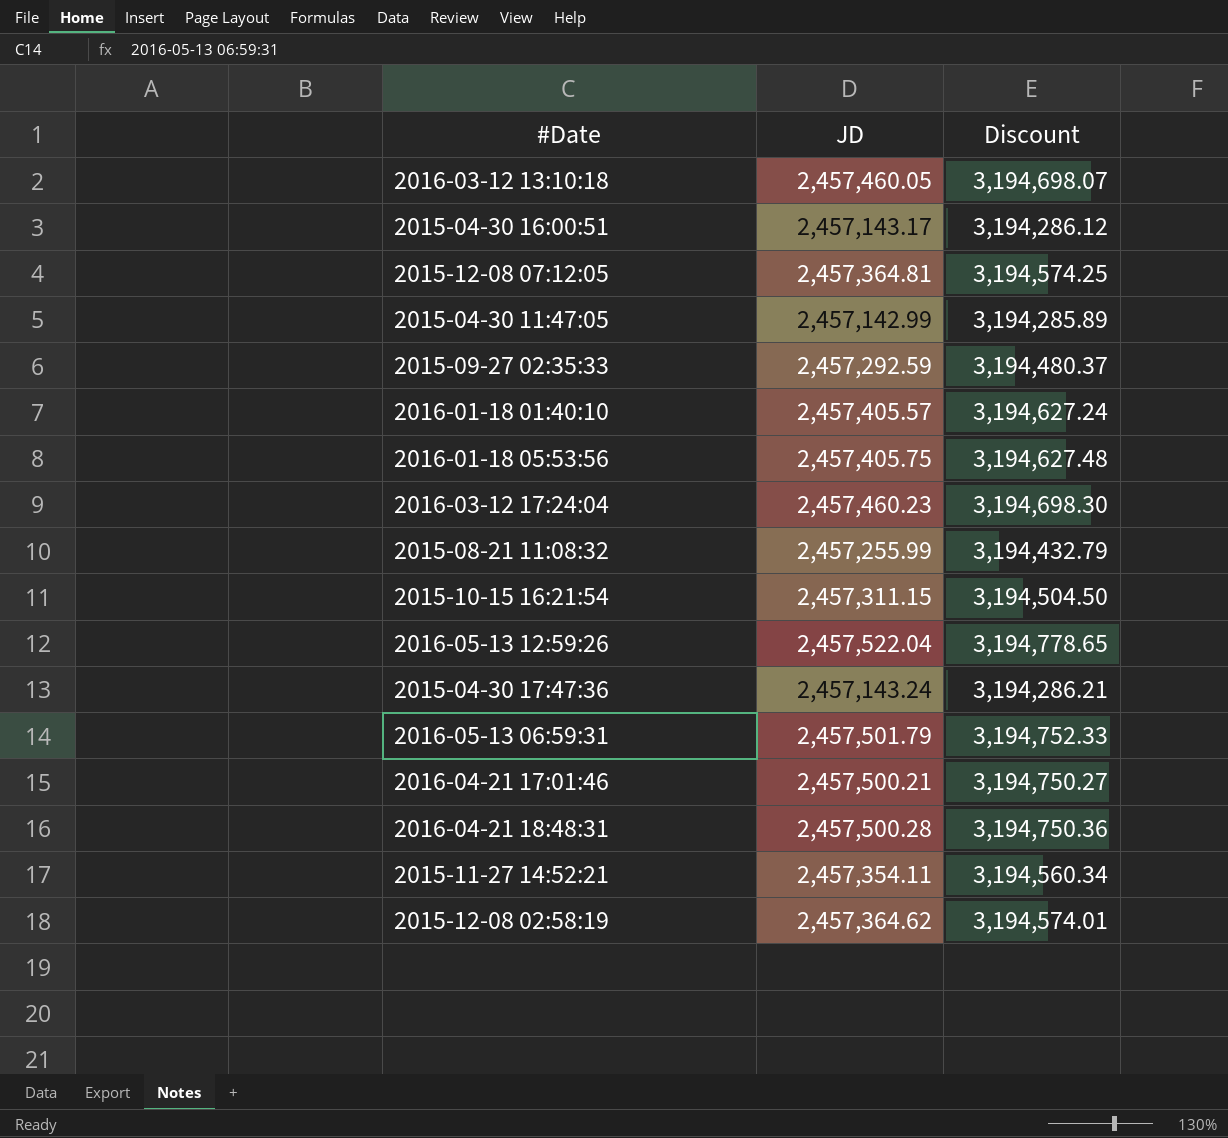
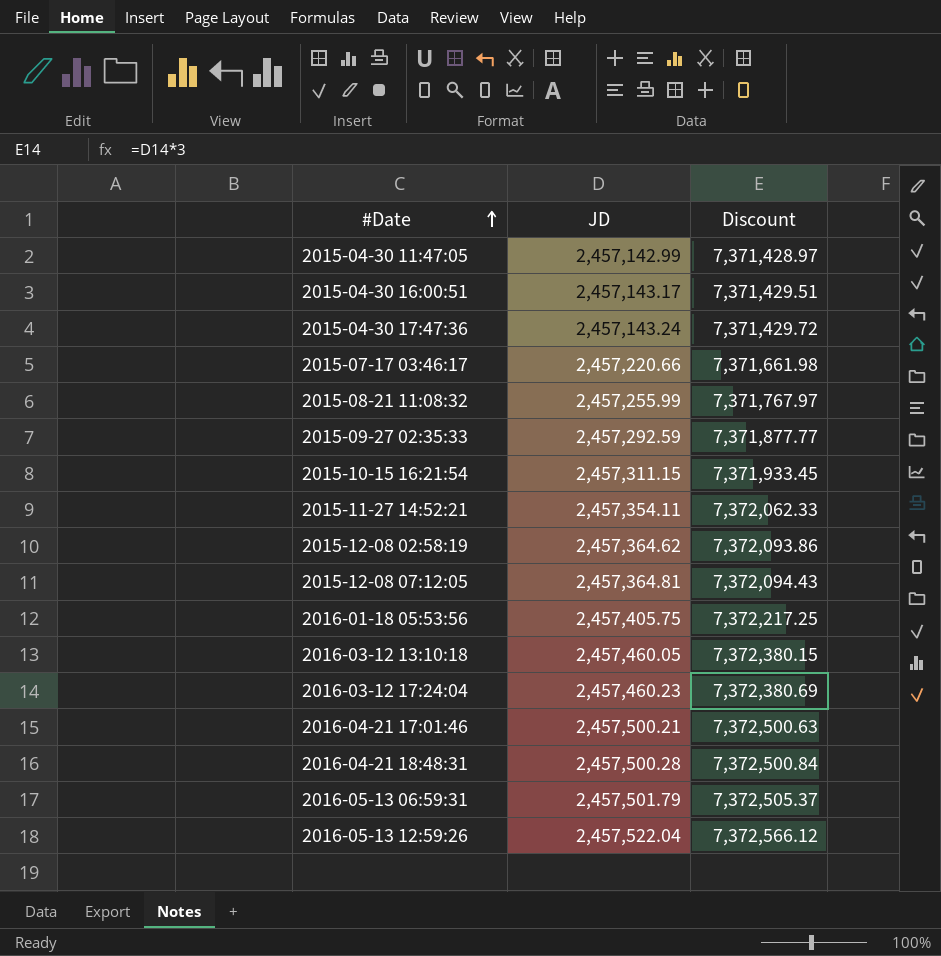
row order: none -> #Date ascending
column Discount | formula: [JD] * 1.3 -> [JD] * 3
row 2016-01-18 01:40:10: 2,457,405.57 | 3,194,627.24 -> none
row 2015-07-17 03:46:17: none -> 2,457,220.66 | 7,371,661.98

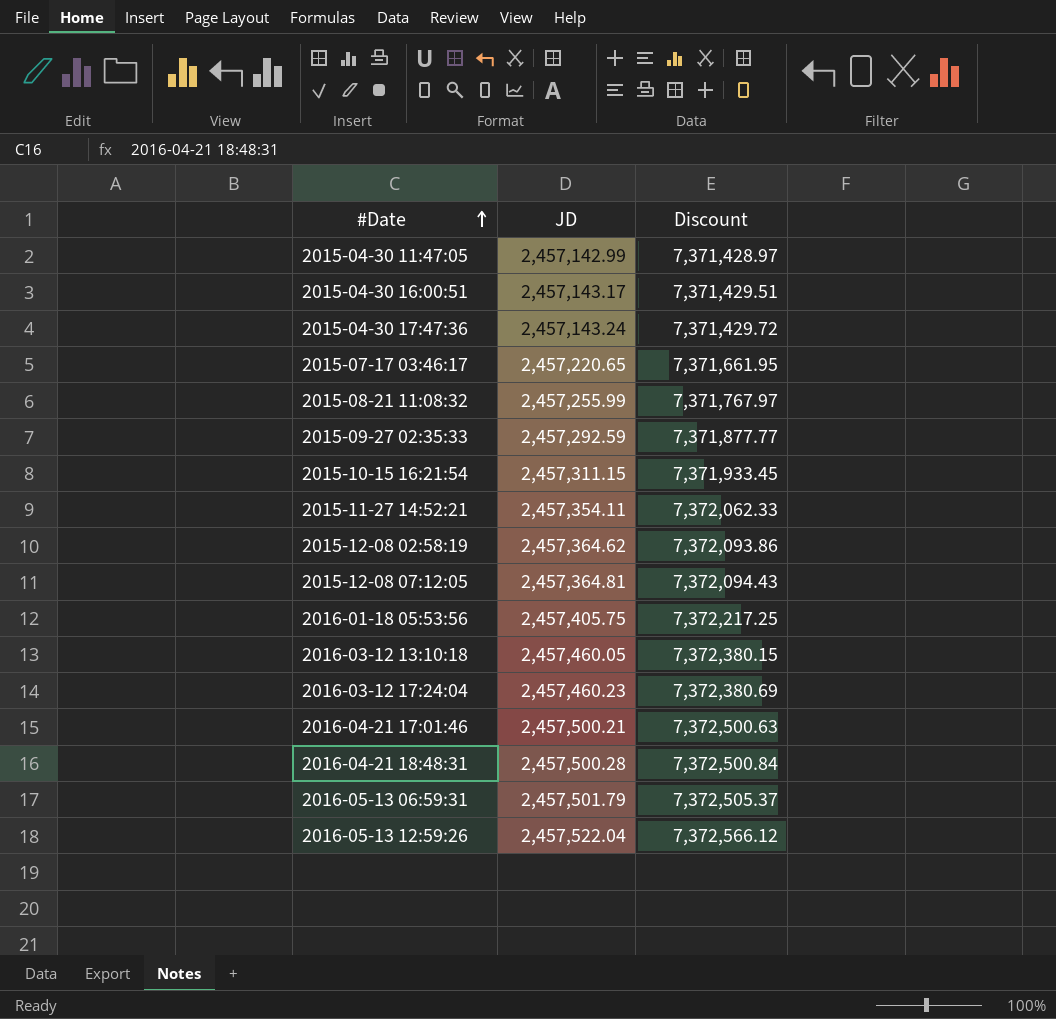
2015-07-17 03:46:17 | JD: 2,457,220.66 -> 2,457,220.65
2015-07-17 03:46:17 | Discount: 7,371,661.98 -> 7,371,661.95

